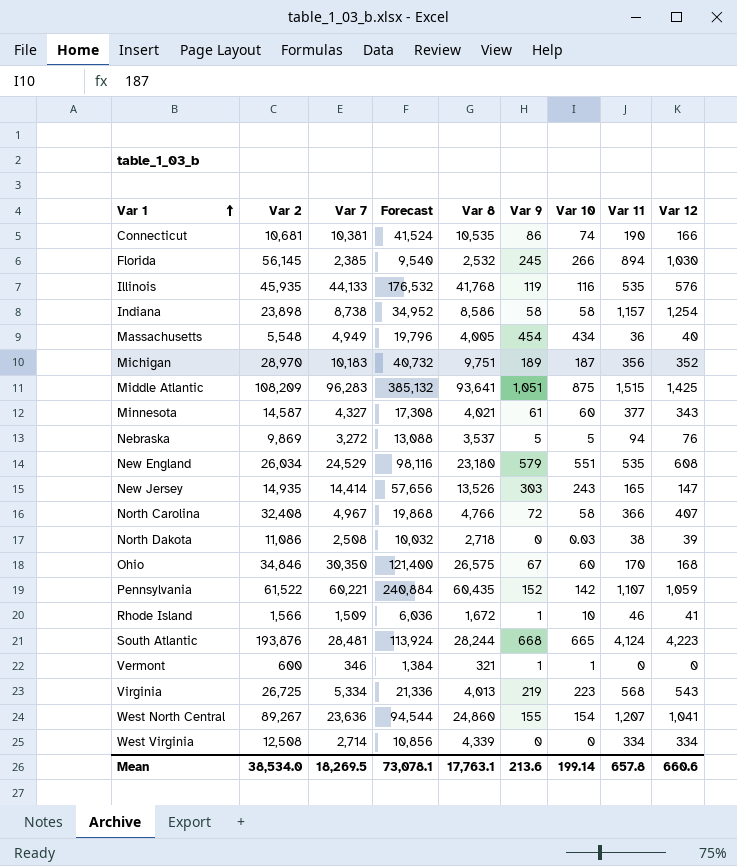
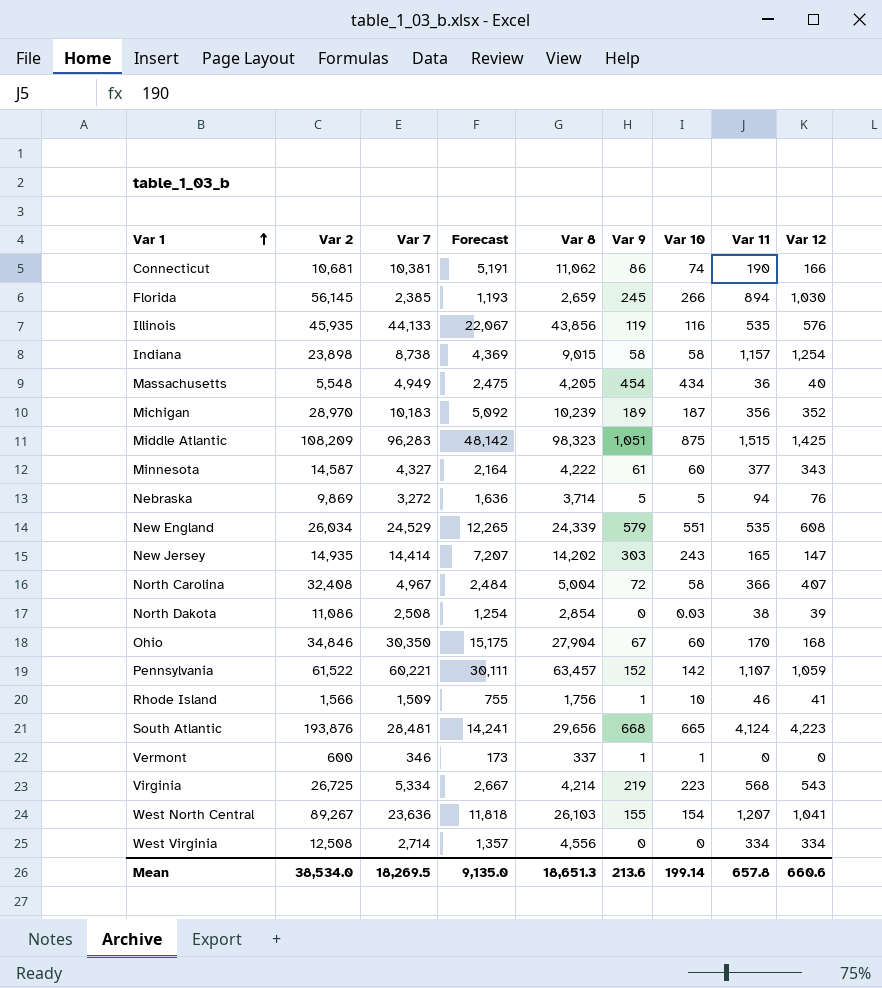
column Forecast | formula: [Var 7] * 4 -> [Var 7] * 0.5
Connecticut | Var 8: 10,535 -> 11,062
Florida | Var 8: 2,532 -> 2,659
Illinois | Var 8: 41,768 -> 43,856
Indiana | Var 8: 8,586 -> 9,015
Massachusetts | Var 8: 4,005 -> 4,205
Michigan | Var 8: 9,751 -> 10,239
Middle Atlantic | Var 8: 93,641 -> 98,323
Minnesota | Var 8: 4,021 -> 4,222
Nebraska | Var 8: 3,537 -> 3,714
New England | Var 8: 23,180 -> 24,339
New Jersey | Var 8: 13,526 -> 14,202
North Carolina | Var 8: 4,766 -> 5,004
North Dakota | Var 8: 2,718 -> 2,854
Ohio | Var 8: 26,575 -> 27,904
Pennsylvania | Var 8: 60,435 -> 63,457
Rhode Island | Var 8: 1,672 -> 1,756
South Atlantic | Var 8: 28,244 -> 29,656
Vermont | Var 8: 321 -> 337
Virginia | Var 8: 4,013 -> 4,214
West North Central | Var 8: 24,860 -> 26,103
West Virginia | Var 8: 4,339 -> 4,556
Mean | Forecast: 73,078.1 -> 9,135.0
Mean | Var 8: 17,763.1 -> 18,651.3

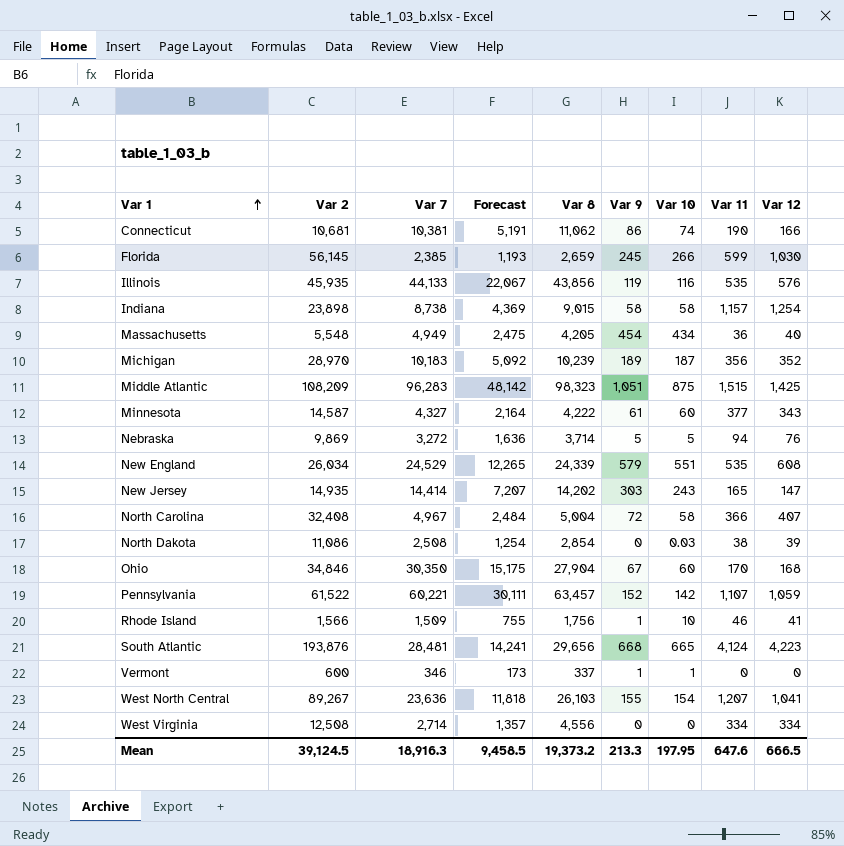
row Virginia: 26,725 | 5,334 | 2,667 | 4,214 | 219 | 223 | 568 | 543 -> none
Florida | Var 11: 894 -> 599
Mean | Var 2: 38,534.0 -> 39,124.5
Mean | Var 7: 18,269.5 -> 18,916.3
Mean | Forecast: 9,135.0 -> 9,458.5
Mean | Var 8: 18,651.3 -> 19,373.2
Mean | Var 9: 213.6 -> 213.3
Mean | Var 10: 199.14 -> 197.95
Mean | Var 11: 657.8 -> 647.6
Mean | Var 12: 660.6 -> 666.5

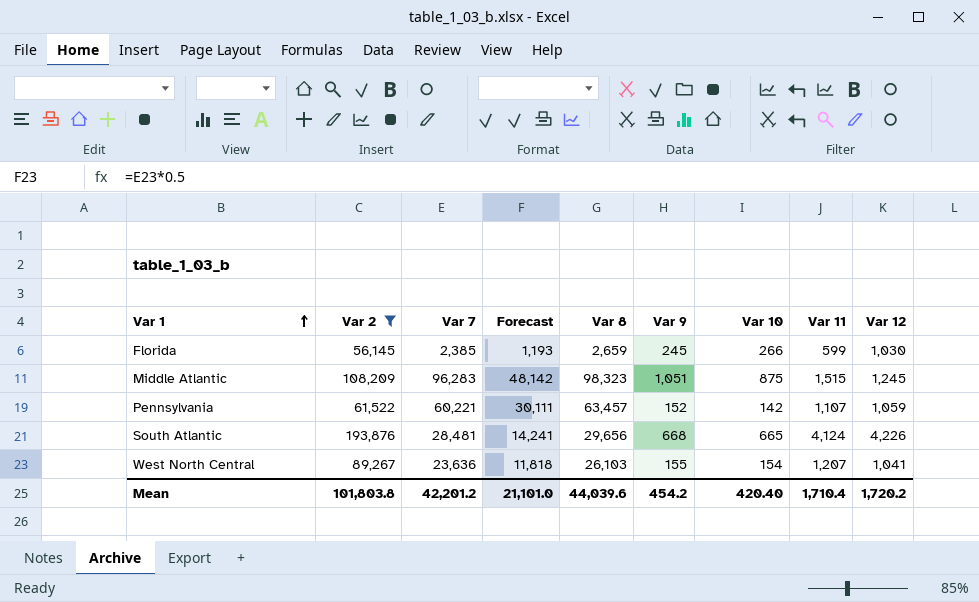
filter: none -> Var 2 >= 56,145
Middle Atlantic | Var 12: 1,425 -> 1,245
South Atlantic | Var 12: 4,223 -> 4,226
Mean | Var 2: 39,124.5 -> 101,803.8
Mean | Var 7: 18,916.3 -> 42,201.2
Mean | Forecast: 9,458.5 -> 21,101.0
Mean | Var 8: 19,373.2 -> 44,039.6
Mean | Var 9: 213.3 -> 454.2
Mean | Var 10: 197.95 -> 420.40
Mean | Var 11: 647.6 -> 1,710.4
Mean | Var 12: 666.5 -> 1,720.2

